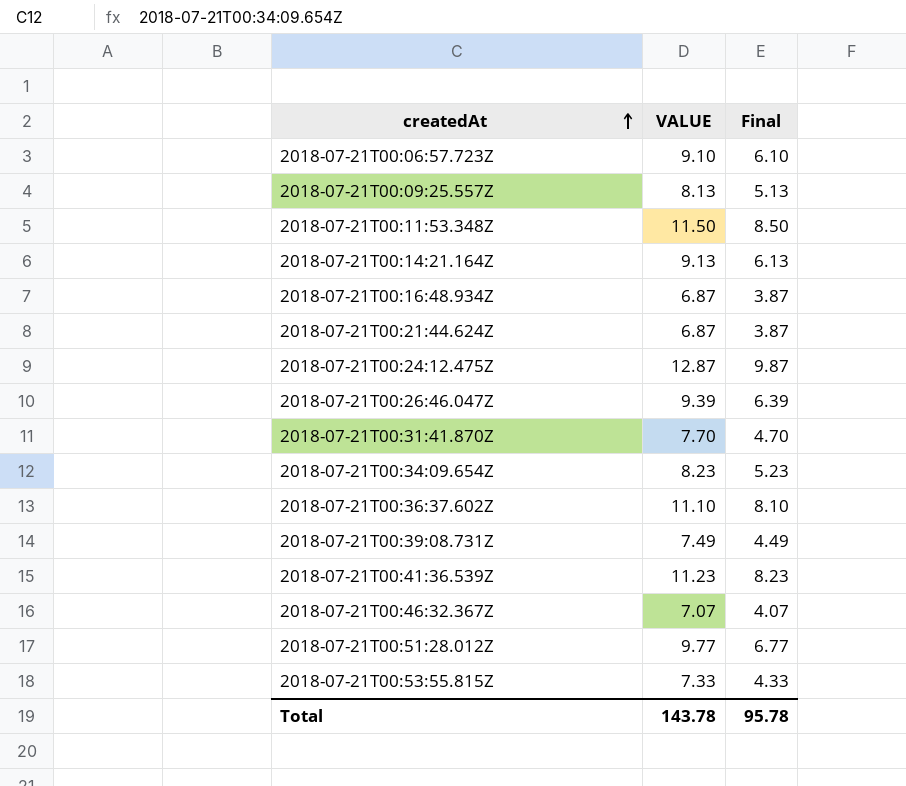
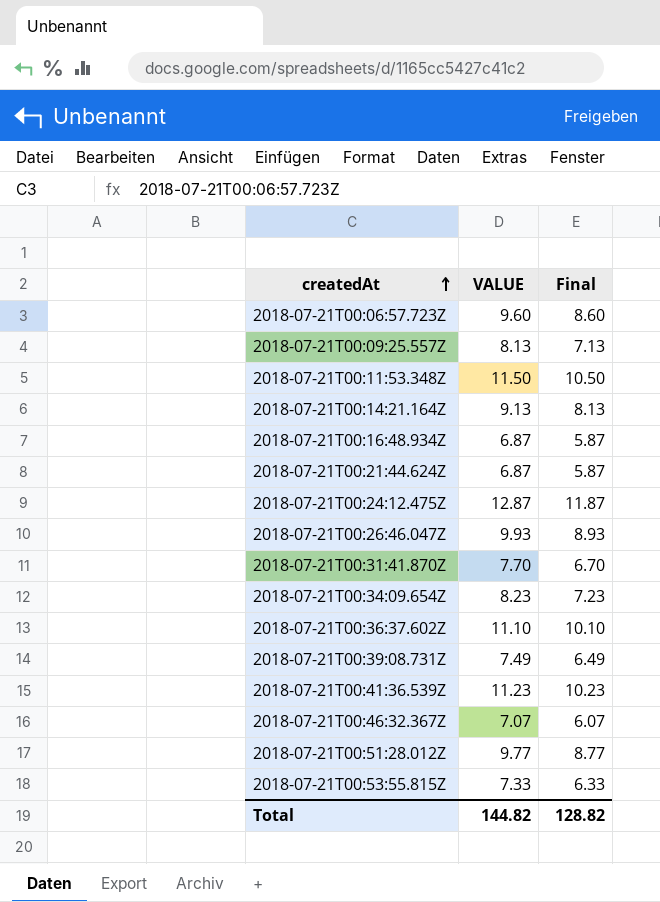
column Final | formula: [VALUE] - 3 -> [VALUE] - 1
2018-07-21T00:06:57.723Z | VALUE: 9.10 -> 9.60
2018-07-21T00:26:46.047Z | VALUE: 9.39 -> 9.93
Total | VALUE: 143.78 -> 144.82
Total | Final: 95.78 -> 128.82

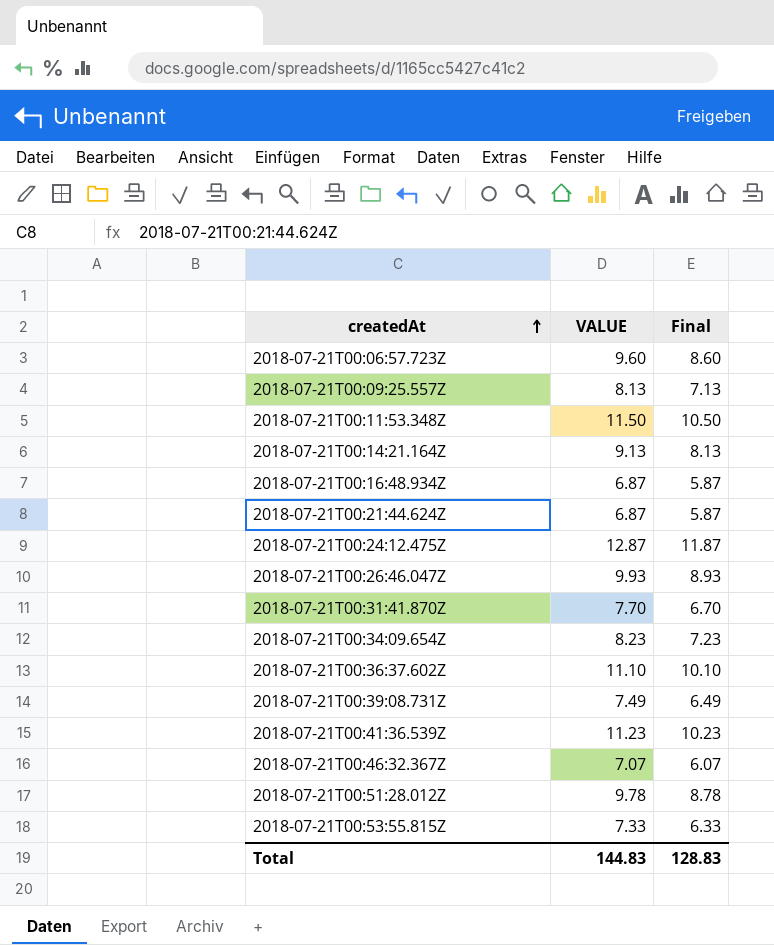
2018-07-21T00:51:28.012Z | VALUE: 9.77 -> 9.78
2018-07-21T00:51:28.012Z | Final: 8.77 -> 8.78
Total | VALUE: 144.82 -> 144.83
Total | Final: 128.82 -> 128.83

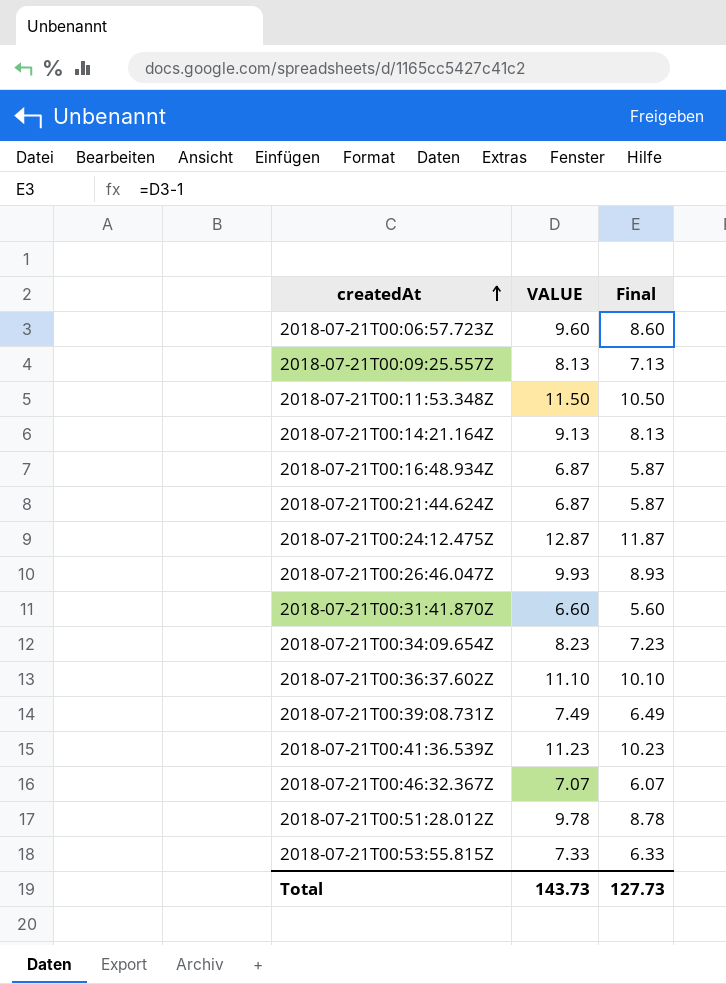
2018-07-21T00:31:41.870Z | VALUE: 7.70 -> 6.60
2018-07-21T00:31:41.870Z | Final: 6.70 -> 5.60
Total | VALUE: 144.83 -> 143.73
Total | Final: 128.83 -> 127.73

